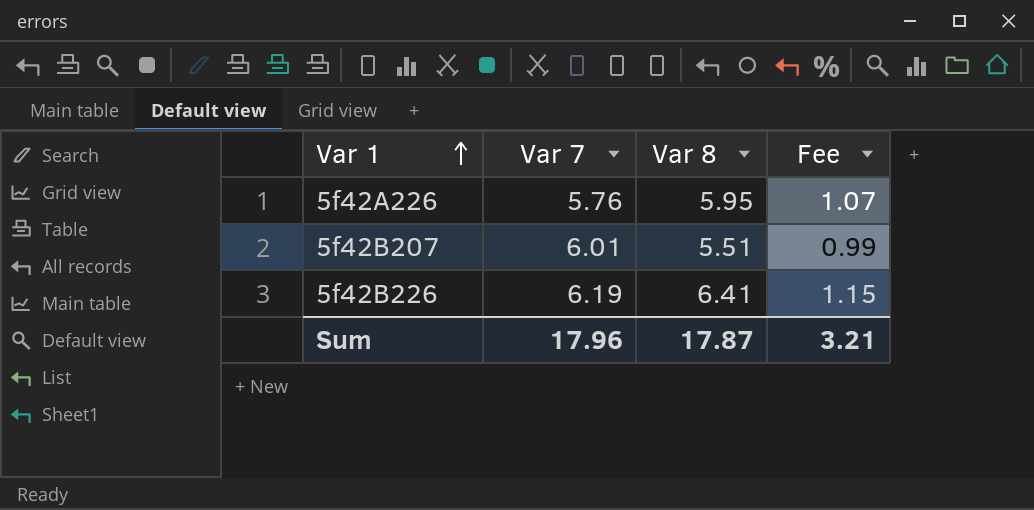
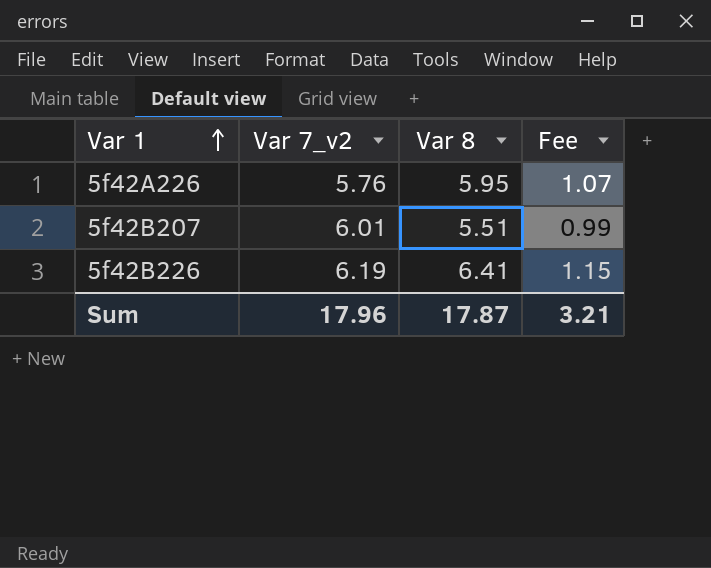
column name: Var 7 -> Var 7_v2

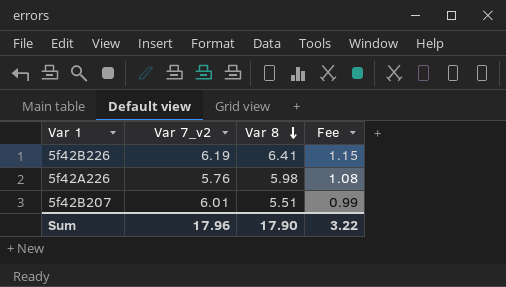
row order: Var 1 ascending -> Var 8 descending
5f42A226 | Var 8: 5.95 -> 5.98
5f42A226 | Fee: 1.07 -> 1.08
Sum | Var 8: 17.87 -> 17.90
Sum | Fee: 3.21 -> 3.22

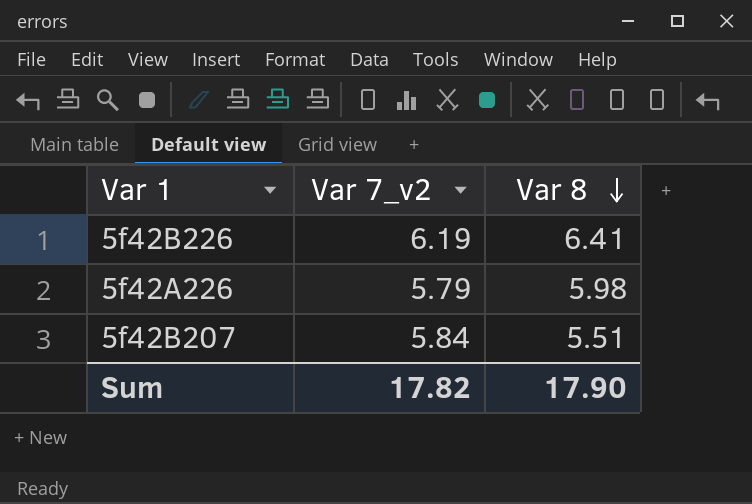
column Fee | formula: [Var 8] * 0.18 -> none
5f42A226 | Var 7_v2: 5.76 -> 5.79
5f42B207 | Var 7_v2: 6.01 -> 5.84
Sum | Var 7_v2: 17.96 -> 17.82

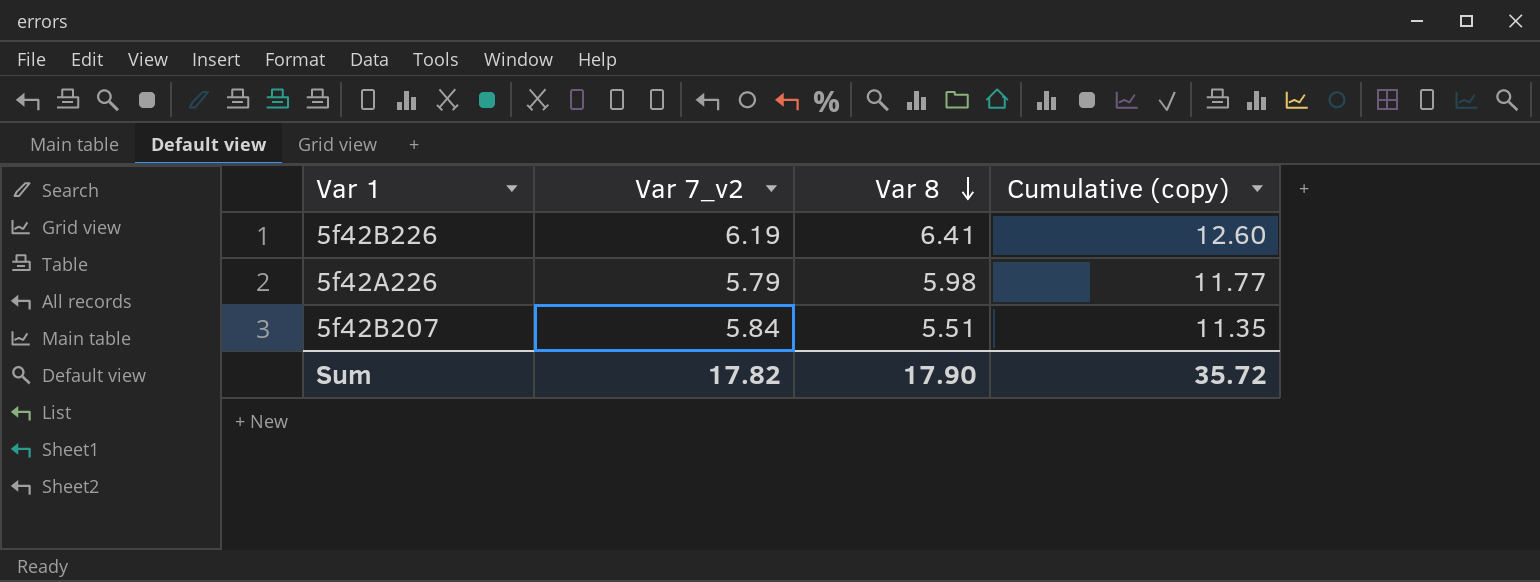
column Cumulative (copy) | formula: none -> [Var 7_v2] + [Var 8]

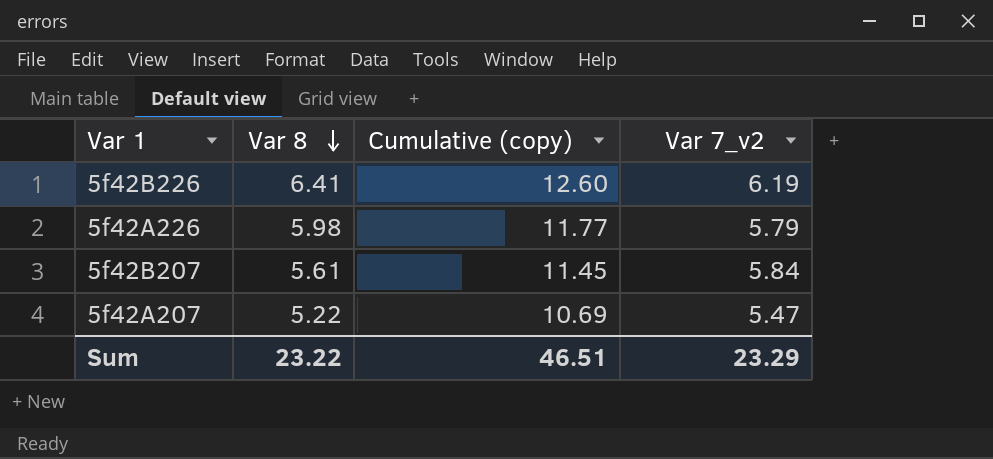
column Var 7_v2 | position: 2 -> 4
5f42B207 | Var 8: 5.51 -> 5.61
5f42B207 | Cumulative (copy): 11.35 -> 11.45
row 5f42A207: none -> 5.22 | 10.69 | 5.47
Sum | Var 8: 17.90 -> 23.22
Sum | Cumulative (copy): 35.72 -> 46.51
Sum | Var 7_v2: 17.82 -> 23.29

